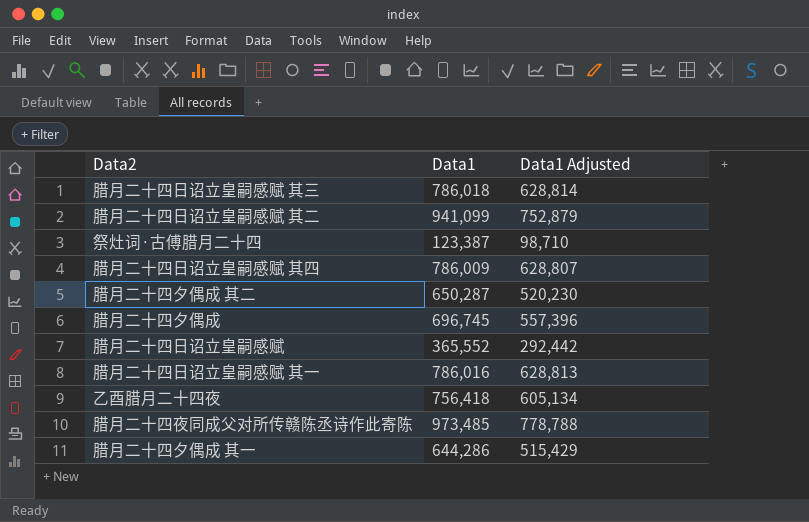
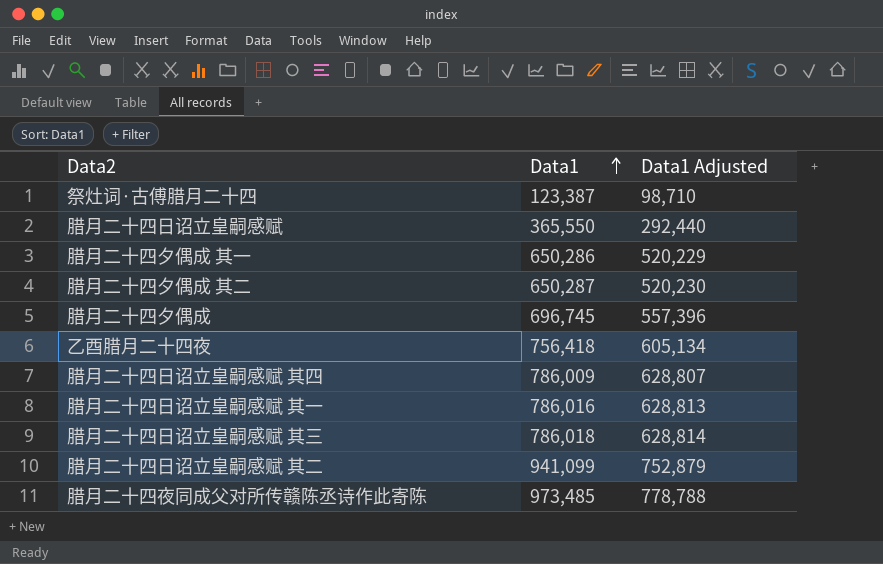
row order: none -> Data1 ascending
腊月二十四日诏立皇嗣感赋 | Data1: 365,552 -> 365,550
腊月二十四日诏立皇嗣感赋 | Data1 Adjusted: 292,442 -> 292,440
腊月二十四夕偶成 其一 | Data1: 644,286 -> 650,286
腊月二十四夕偶成 其一 | Data1 Adjusted: 515,429 -> 520,229

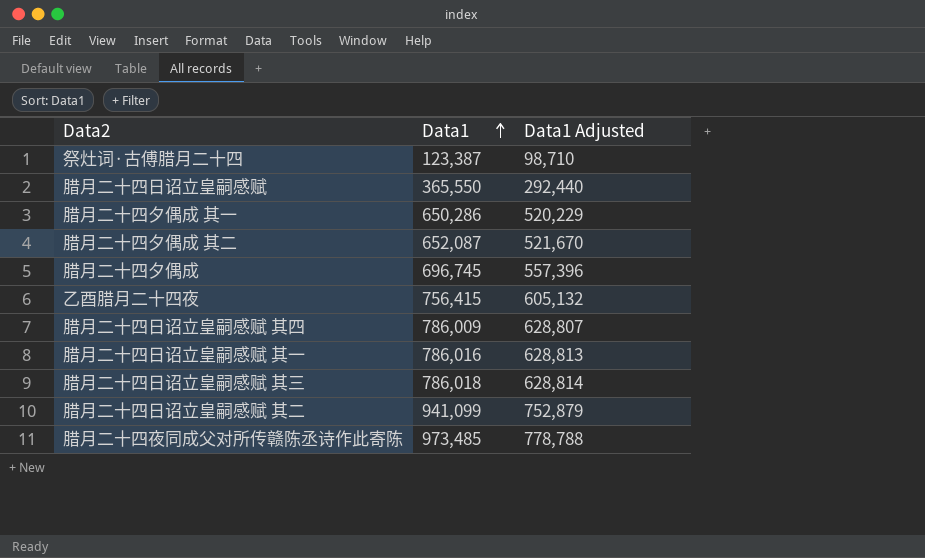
腊月二十四夕偶成 其二 | Data1: 650,287 -> 652,087
腊月二十四夕偶成 其二 | Data1 Adjusted: 520,230 -> 521,670
乙酉腊月二十四夜 | Data1: 756,418 -> 756,415
乙酉腊月二十四夜 | Data1 Adjusted: 605,134 -> 605,132

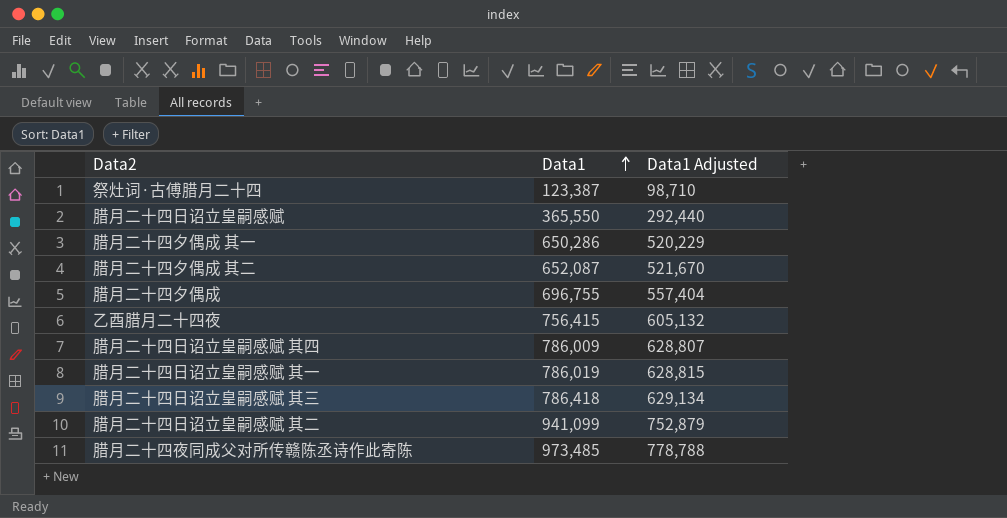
腊月二十四夕偶成 | Data1: 696,745 -> 696,755
腊月二十四夕偶成 | Data1 Adjusted: 557,396 -> 557,404
腊月二十四日诏立皇嗣感赋 其一 | Data1: 786,016 -> 786,019
腊月二十四日诏立皇嗣感赋 其一 | Data1 Adjusted: 628,813 -> 628,815
腊月二十四日诏立皇嗣感赋 其三 | Data1: 786,018 -> 786,418
腊月二十四日诏立皇嗣感赋 其三 | Data1 Adjusted: 628,814 -> 629,134

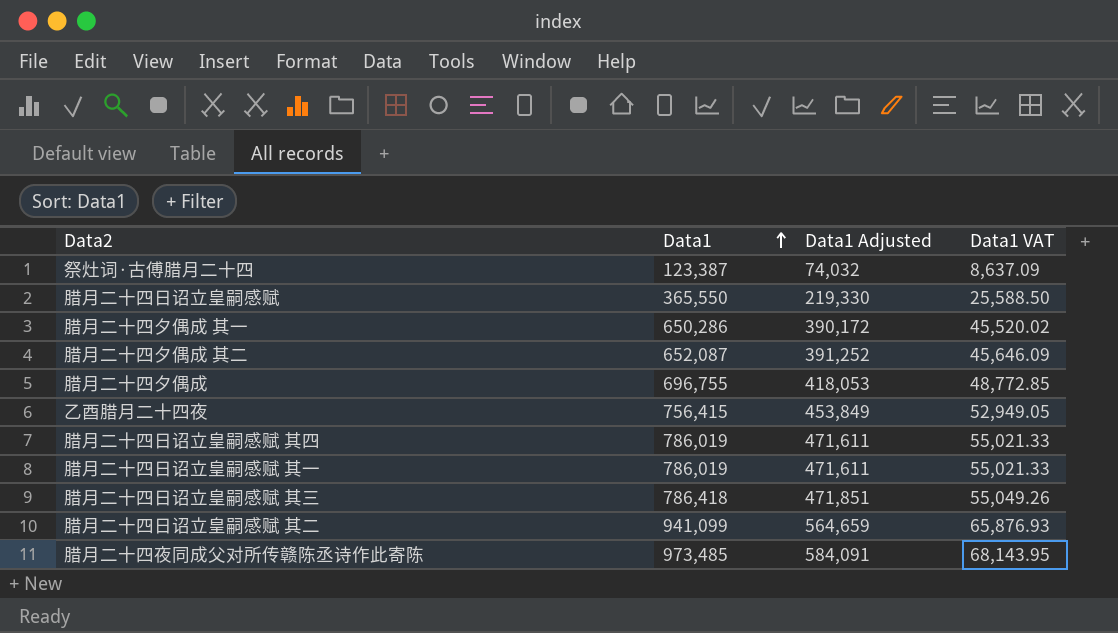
column Data1 Adjusted | formula: [Data1] * 0.8 -> [Data1] * 0.6
column Data1 VAT | formula: none -> [Data1] * 0.07
腊月二十四日诏立皇嗣感赋 其四 | Data1: 786,009 -> 786,019

